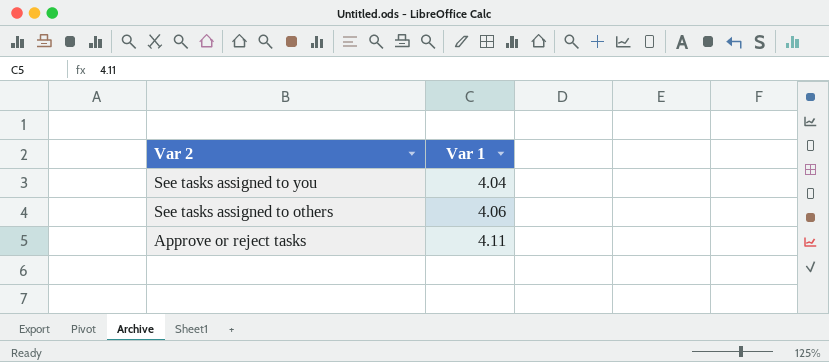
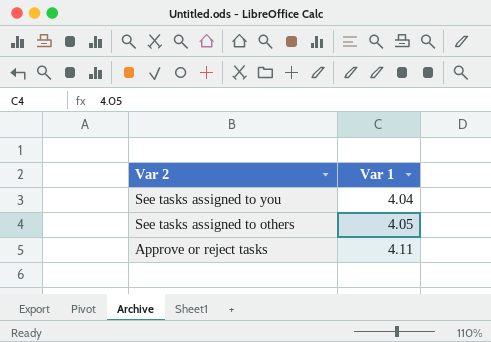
See tasks assigned to others | Var 1: 4.06 -> 4.05

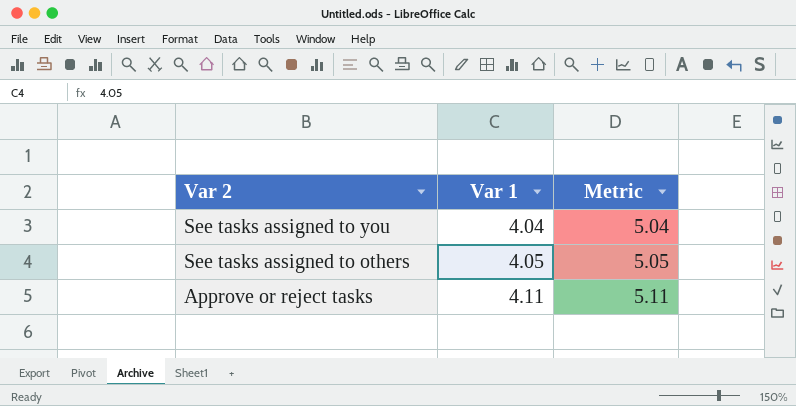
column Metric | formula: none -> [Var 1] + 1

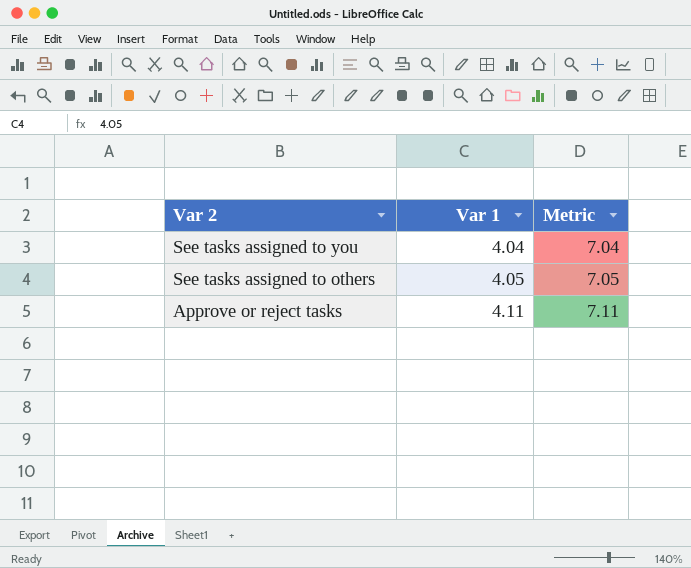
column Metric | formula: [Var 1] + 1 -> [Var 1] + 3

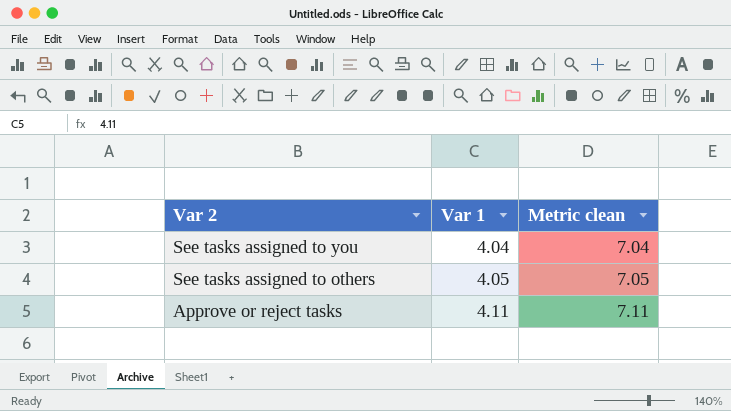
column name: Metric -> Metric clean

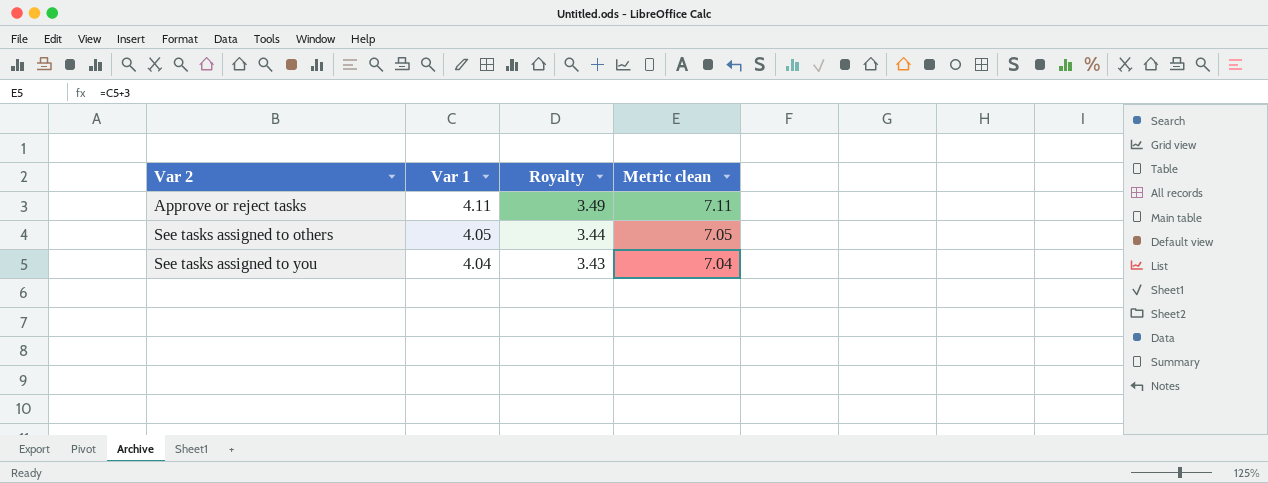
row order: Var 2 descending -> Var 2 ascending
column Royalty | formula: none -> [Var 1] * 0.85

